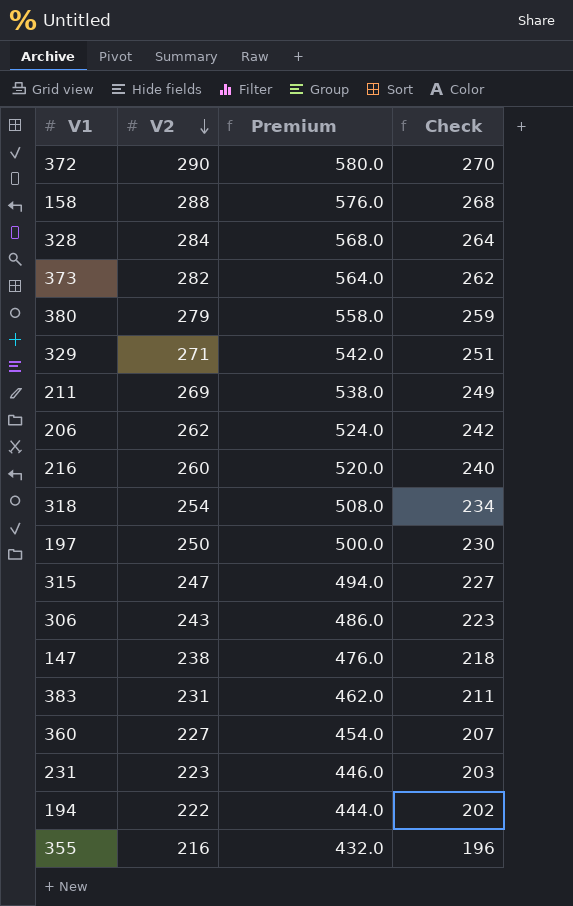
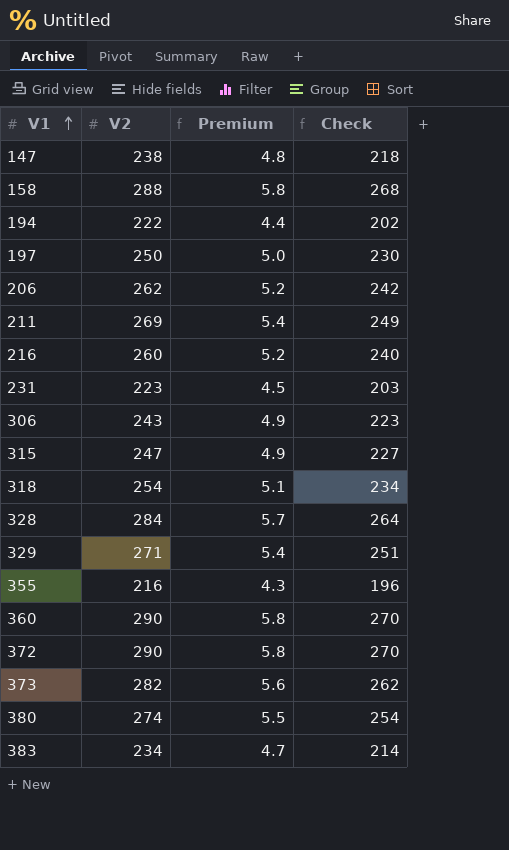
row order: V2 descending -> V1 ascending
column Premium | formula: [V2] * 2 -> [V2] * 0.02
360 | V2: 227 -> 290
360 | Check: 207 -> 270
380 | V2: 279 -> 274
380 | Check: 259 -> 254
383 | V2: 231 -> 234
383 | Check: 211 -> 214

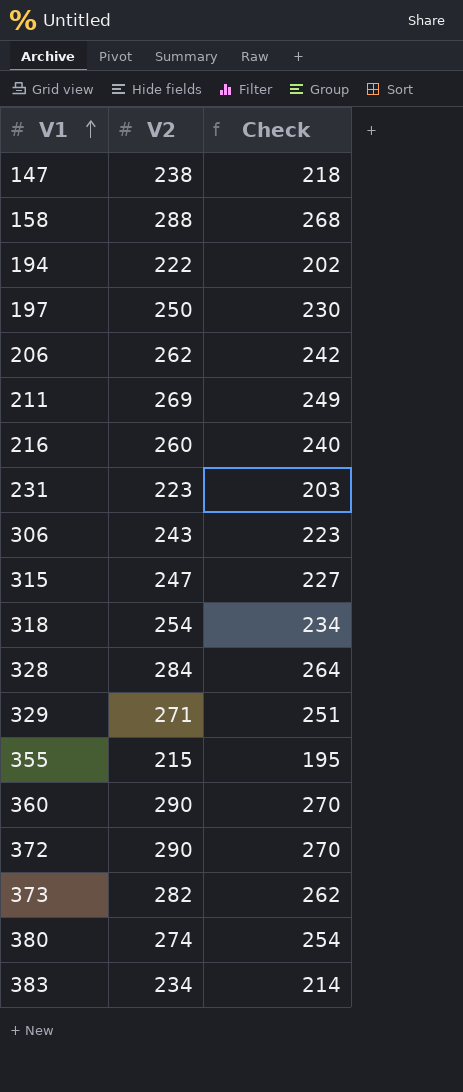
column Premium | formula: [V2] * 0.02 -> none
355 | V2: 216 -> 215
355 | Check: 196 -> 195

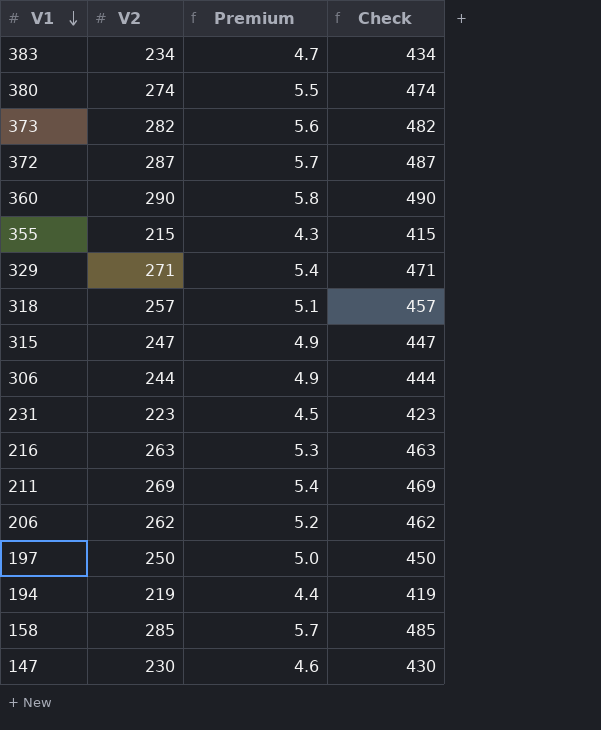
row order: V1 ascending -> V1 descending
column Premium | formula: none -> [V2] * 0.02
column Check | formula: [V2] - 20 -> [V2] + 200
row 328: 284 | 264 -> none
372 | V2: 290 -> 287
318 | V2: 254 -> 257
306 | V2: 243 -> 244
216 | V2: 260 -> 263
194 | V2: 222 -> 219
158 | V2: 288 -> 285
147 | V2: 238 -> 230

